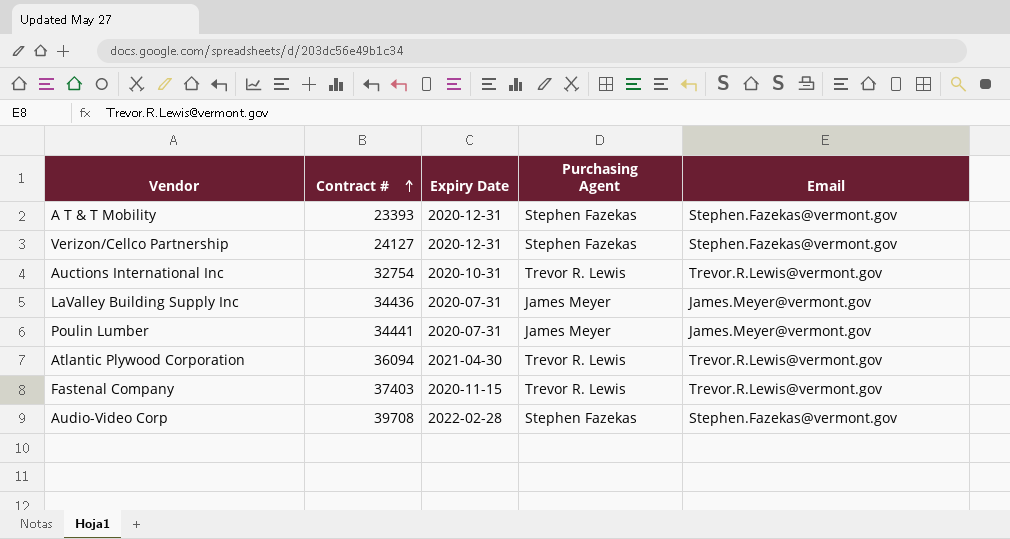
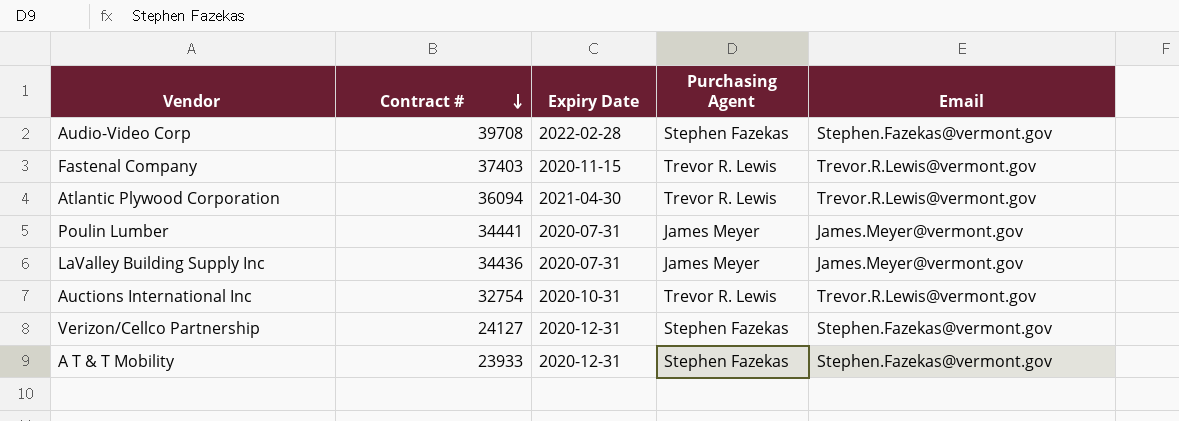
row order: Contract # ascending -> Contract # descending
A T & T Mobility | Contract #: 23393 -> 23933

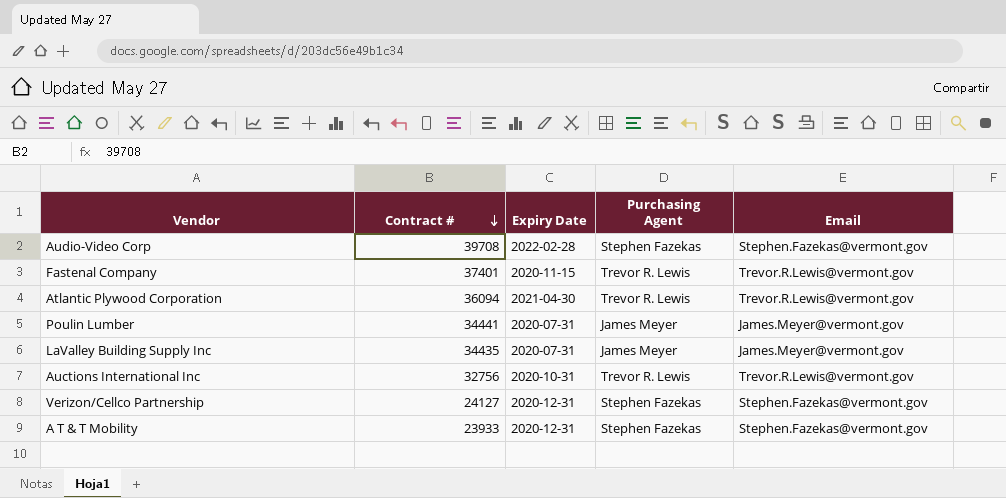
Fastenal Company | Contract #: 37403 -> 37401
LaValley Building Supply Inc | Contract #: 34436 -> 34435
Auctions International Inc | Contract #: 32754 -> 32756

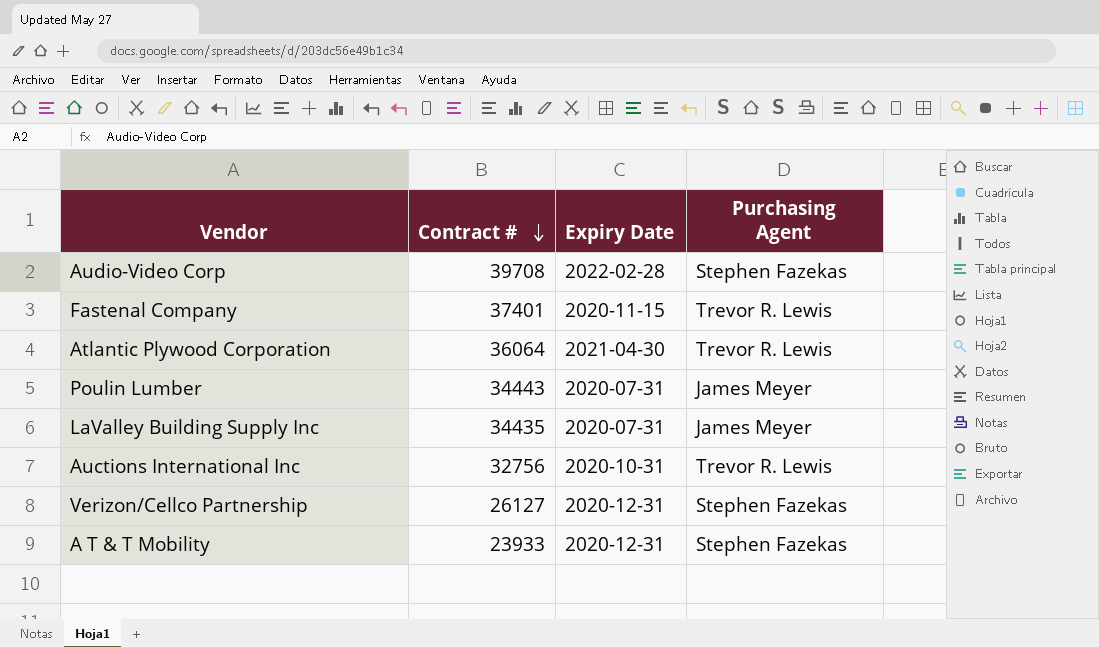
column Email | position: 5 -> none
Atlantic Plywood Corporation | Contract #: 36094 -> 36064
Poulin Lumber | Contract #: 34441 -> 34443
Verizon/Cellco Partnership | Contract #: 24127 -> 26127

